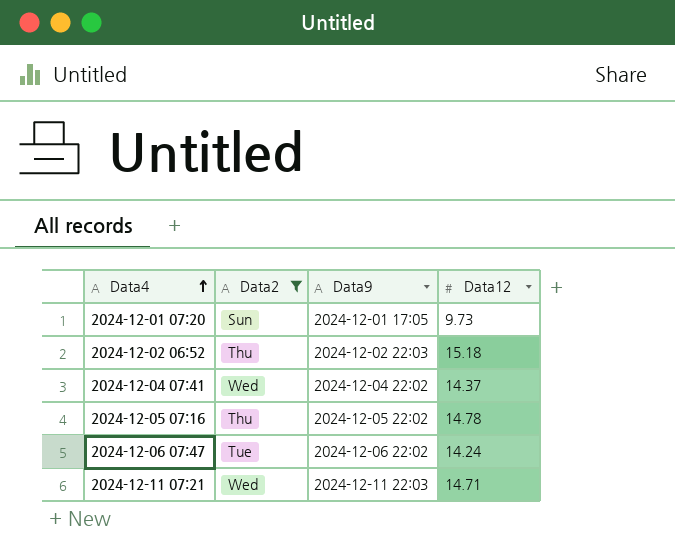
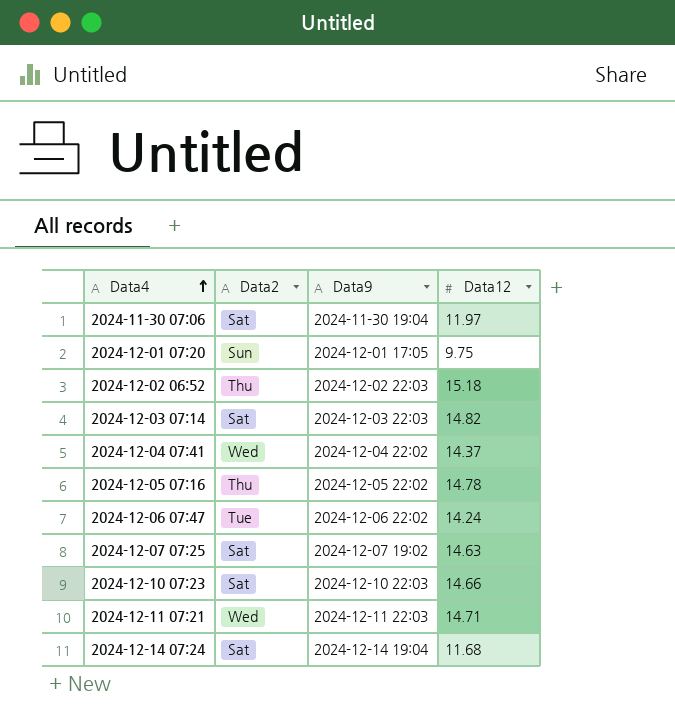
filter: Data2 != Sat -> none
2024-12-01 07:20 | Data12: 9.73 -> 9.75

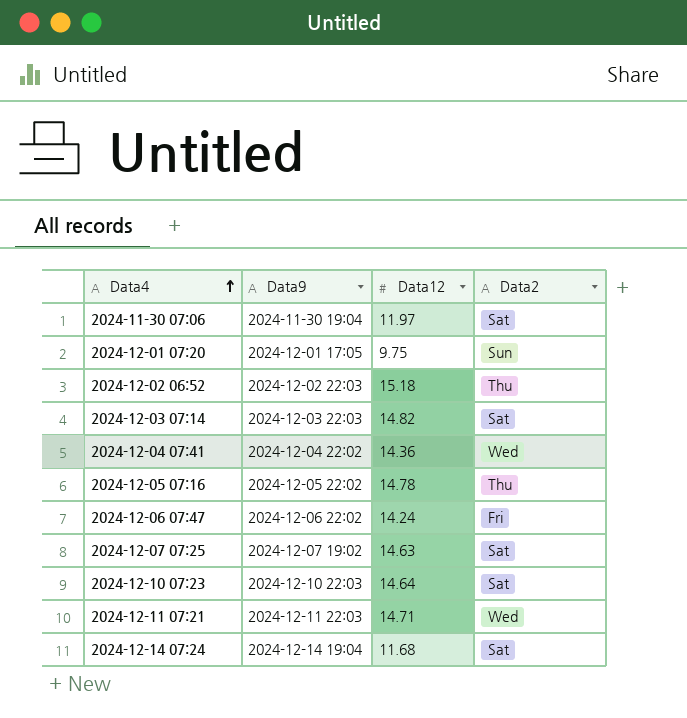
column Data2 | position: 2 -> 4
2024-12-04 07:41 | Data12: 14.37 -> 14.36
2024-12-06 07:47 | Data2: Tue -> Fri
2024-12-10 07:23 | Data12: 14.66 -> 14.64

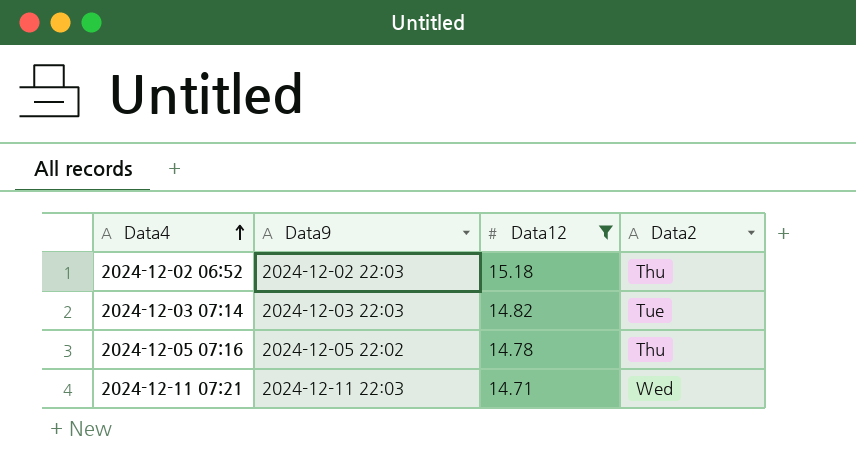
filter: none -> Data12 >= 14.71
2024-12-03 07:14 | Data2: Sat -> Tue

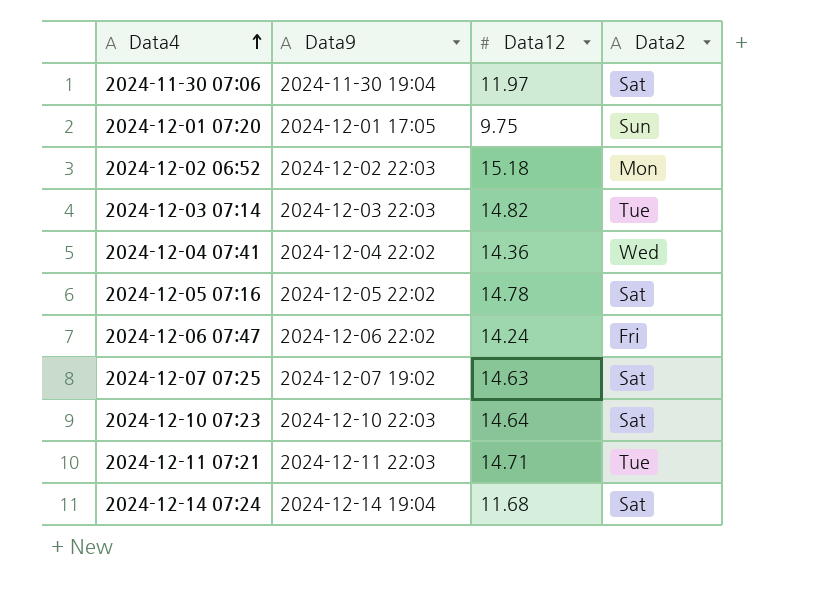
filter: Data12 >= 14.71 -> none
2024-12-02 06:52 | Data2: Thu -> Mon
2024-12-05 07:16 | Data2: Thu -> Sat
2024-12-11 07:21 | Data2: Wed -> Tue

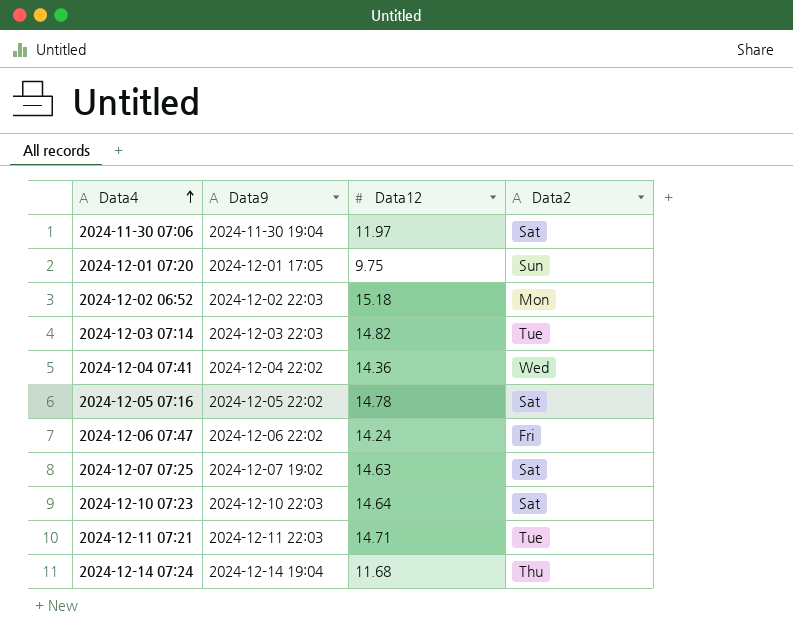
2024-12-14 07:24 | Data2: Sat -> Thu

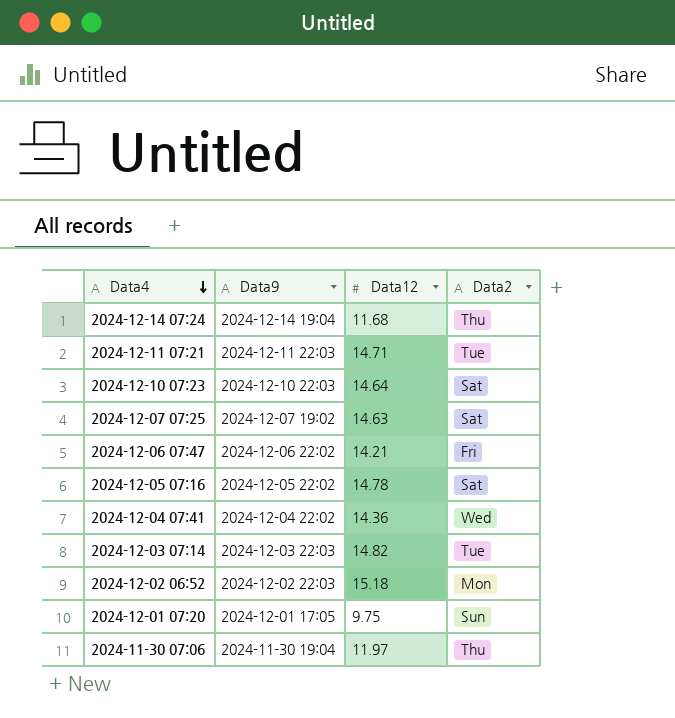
row order: Data4 ascending -> Data4 descending
2024-12-06 07:47 | Data12: 14.24 -> 14.21
2024-11-30 07:06 | Data2: Sat -> Thu

